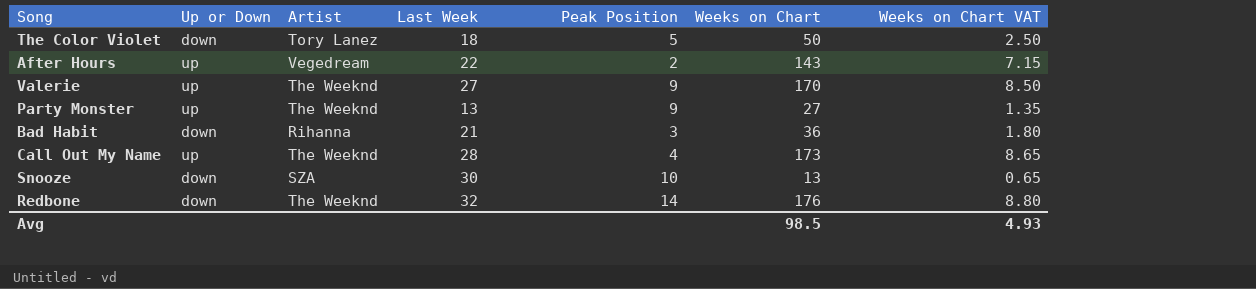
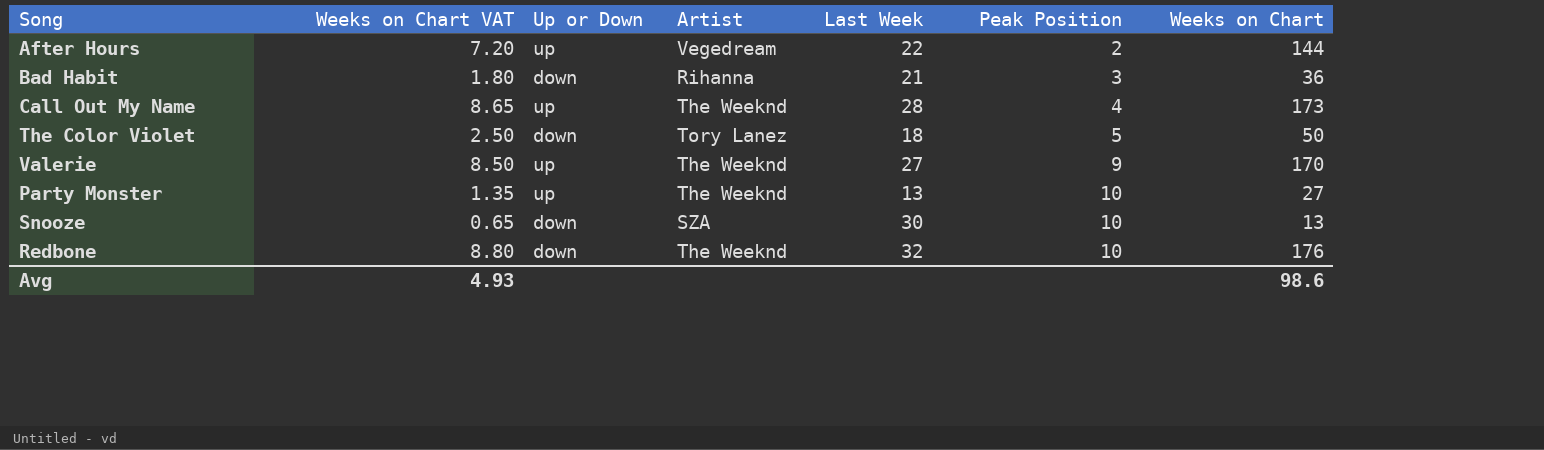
row order: none -> Peak Position ascending
column Weeks on Chart VAT | position: 7 -> 2
After Hours | Weeks on Chart VAT: 7.15 -> 7.20
After Hours | Weeks on Chart: 143 -> 144
Party Monster | Peak Position: 9 -> 10
Redbone | Peak Position: 14 -> 10
Avg | Weeks on Chart: 98.5 -> 98.6

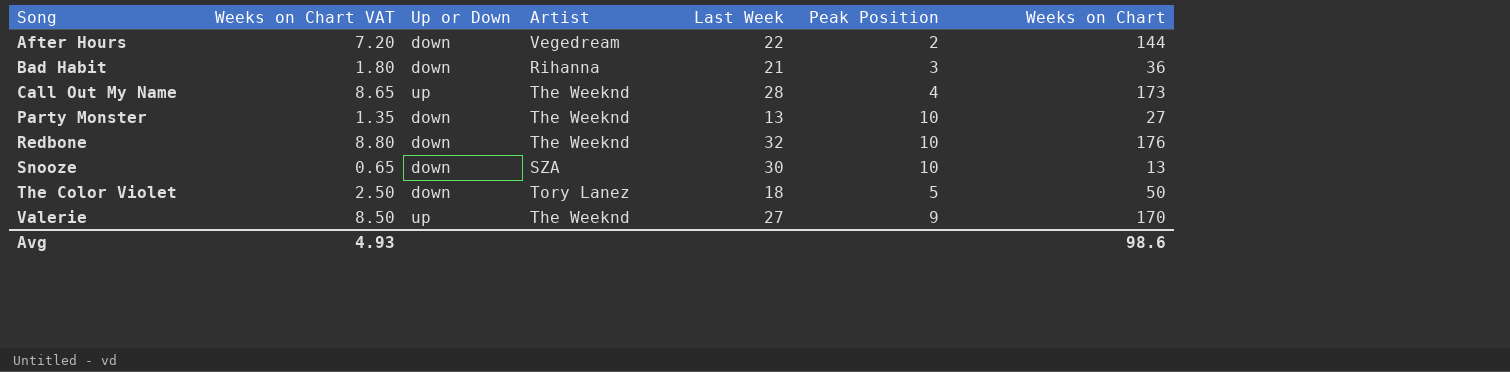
row order: Peak Position ascending -> Song ascending
After Hours | Up or Down: up -> down
Party Monster | Up or Down: up -> down

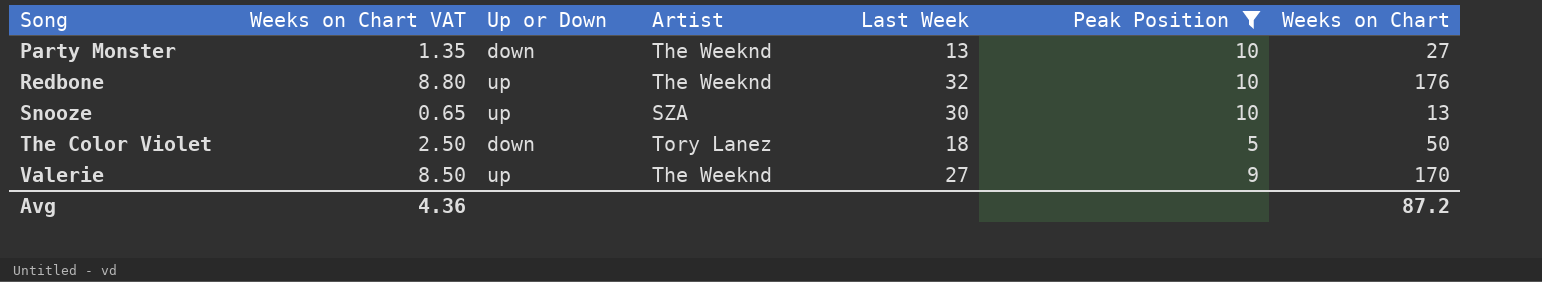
filter: none -> Peak Position >= 5
Redbone | Up or Down: down -> up
Snooze | Up or Down: down -> up
Avg | Weeks on Chart VAT: 4.93 -> 4.36
Avg | Weeks on Chart: 98.6 -> 87.2

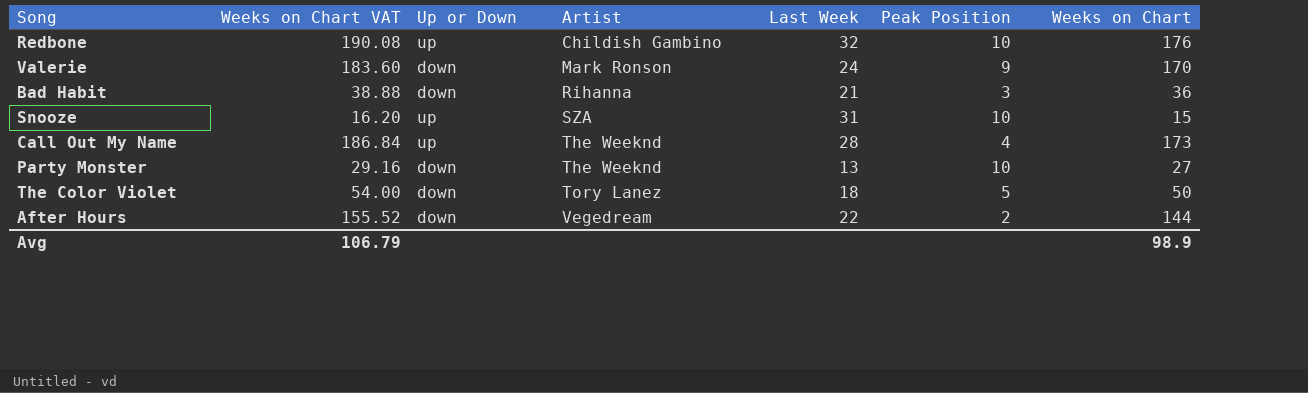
filter: Peak Position >= 5 -> none
row order: Song ascending -> Artist ascending
column Weeks on Chart VAT | formula: [Weeks on Chart] * 0.05 -> [Weeks on Chart] * 1.08
Redbone | Artist: The Weeknd -> Childish Gambino
Valerie | Up or Down: up -> down
Valerie | Artist: The Weeknd -> Mark Ronson
Valerie | Last Week: 27 -> 24
Snooze | Last Week: 30 -> 31
Snooze | Weeks on Chart: 13 -> 15
Avg | Weeks on Chart VAT: 4.36 -> 106.79
Avg | Weeks on Chart: 87.2 -> 98.9

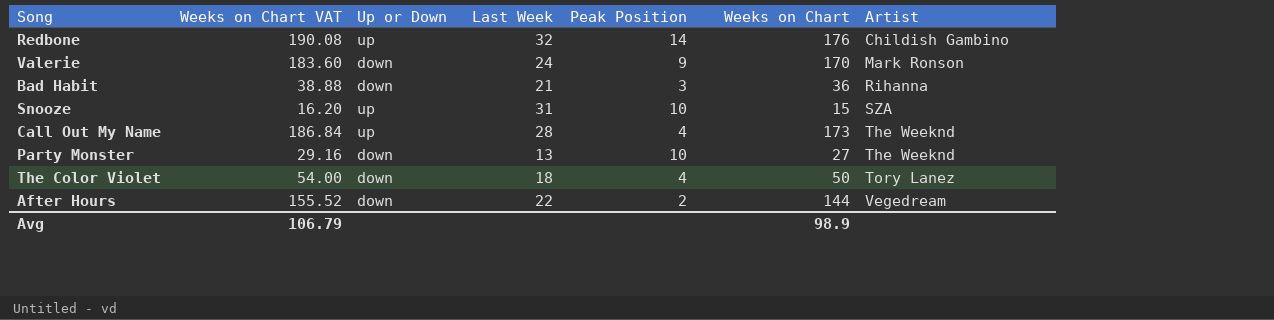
column Artist | position: 4 -> 7
Redbone | Peak Position: 10 -> 14
The Color Violet | Peak Position: 5 -> 4

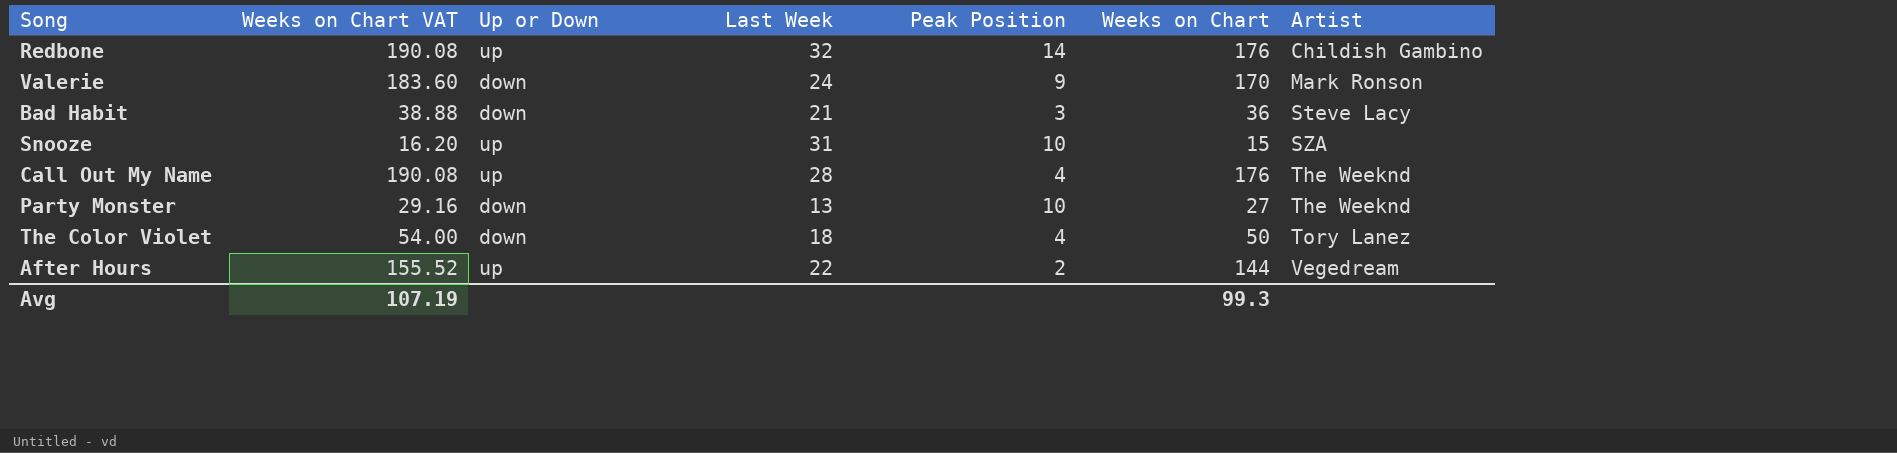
Bad Habit | Artist: Rihanna -> Steve Lacy
Call Out My Name | Weeks on Chart VAT: 186.84 -> 190.08
Call Out My Name | Weeks on Chart: 173 -> 176
After Hours | Up or Down: down -> up
Avg | Weeks on Chart VAT: 106.79 -> 107.19
Avg | Weeks on Chart: 98.9 -> 99.3

